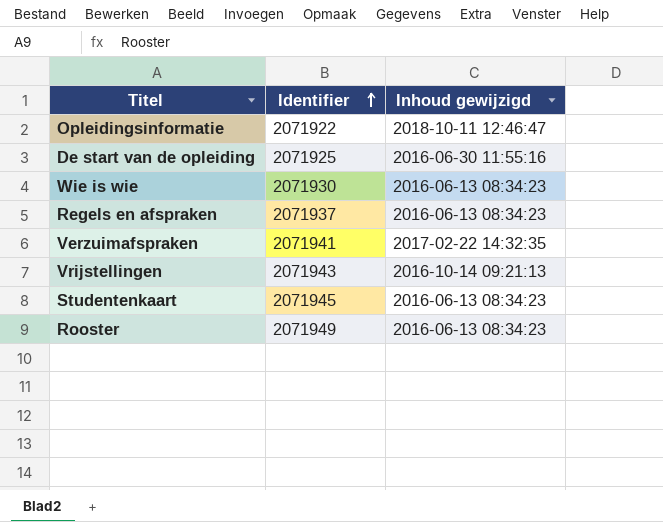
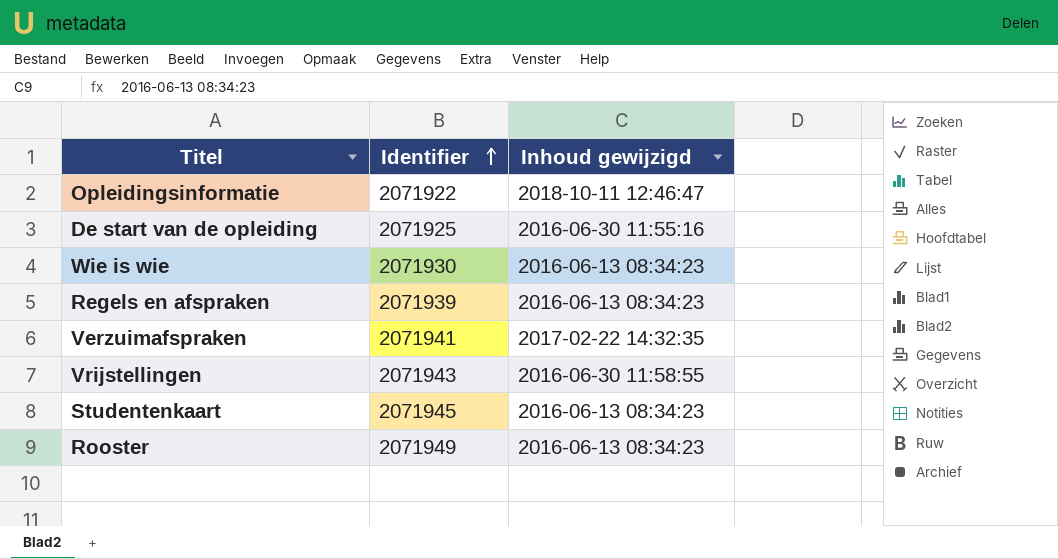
Regels en afspraken | Identifier: 2071937 -> 2071939
Vrijstellingen | Inhoud gewijzigd: 2016-10-14 09:21:13 -> 2016-06-30 11:58:55

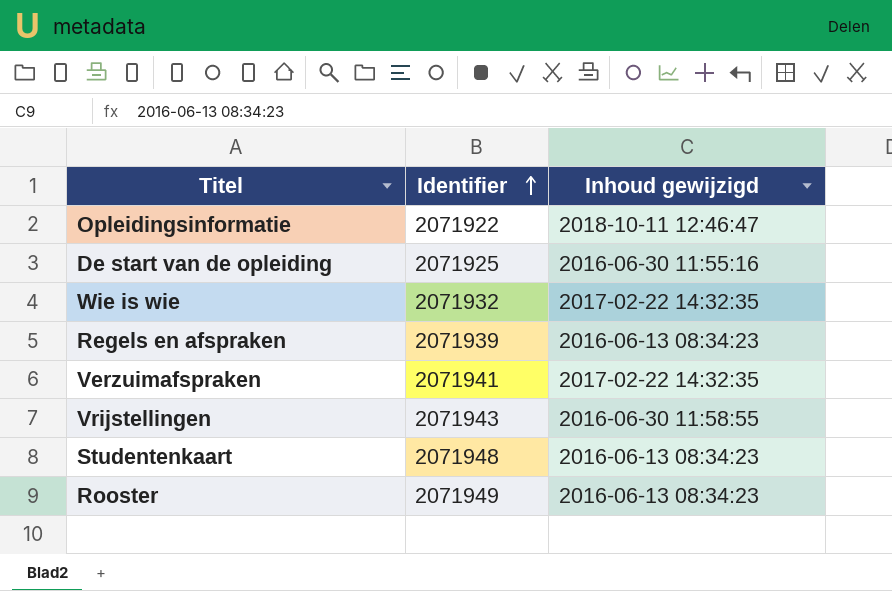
Wie is wie | Identifier: 2071930 -> 2071932
Wie is wie | Inhoud gewijzigd: 2016-06-13 08:34:23 -> 2017-02-22 14:32:35
Studentenkaart | Identifier: 2071945 -> 2071948

